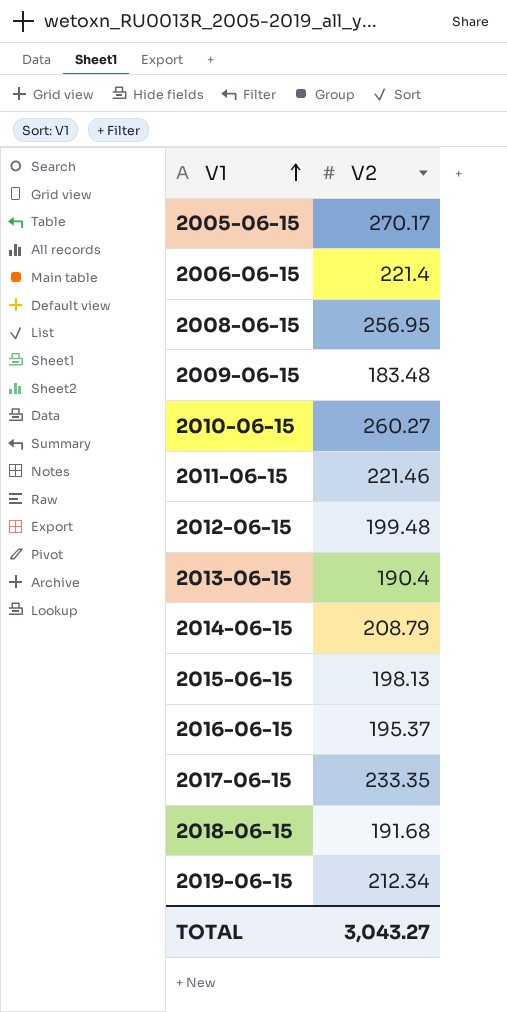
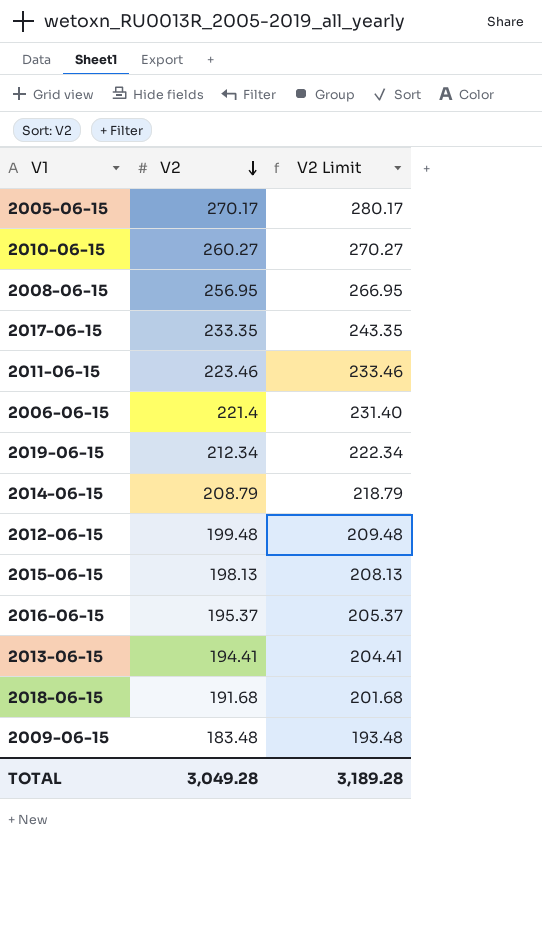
row order: V1 ascending -> V2 descending
column V2 Limit | formula: none -> [V2] + 10
2011-06-15 | V2: 221.46 -> 223.46
2013-06-15 | V2: 190.4 -> 194.41
TOTAL | V2: 3,043.27 -> 3,049.28

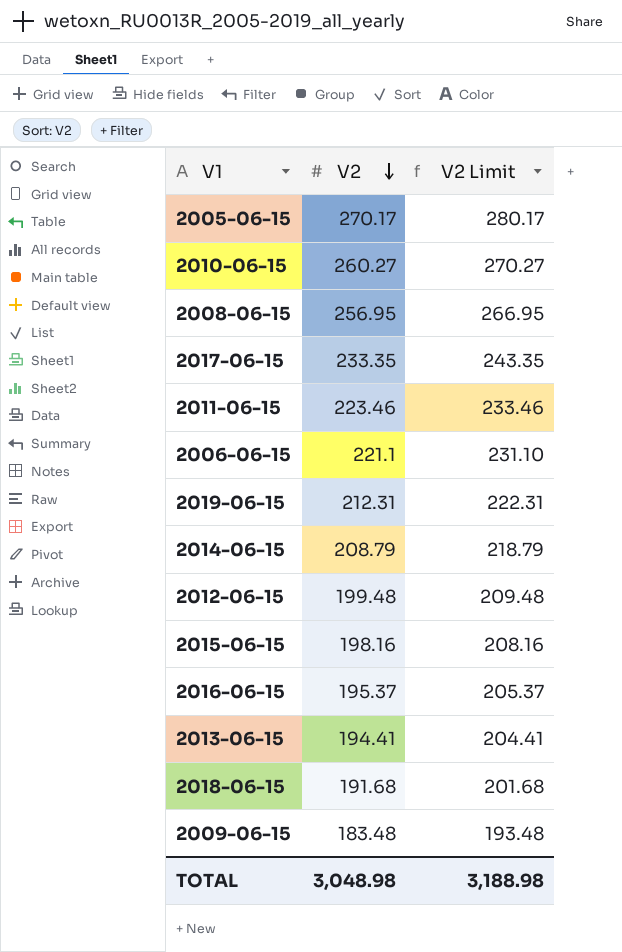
2006-06-15 | V2: 221.4 -> 221.1
2006-06-15 | V2 Limit: 231.40 -> 231.10
2019-06-15 | V2: 212.34 -> 212.31
2019-06-15 | V2 Limit: 222.34 -> 222.31
2015-06-15 | V2: 198.13 -> 198.16
2015-06-15 | V2 Limit: 208.13 -> 208.16
TOTAL | V2: 3,049.28 -> 3,048.98
TOTAL | V2 Limit: 3,189.28 -> 3,188.98

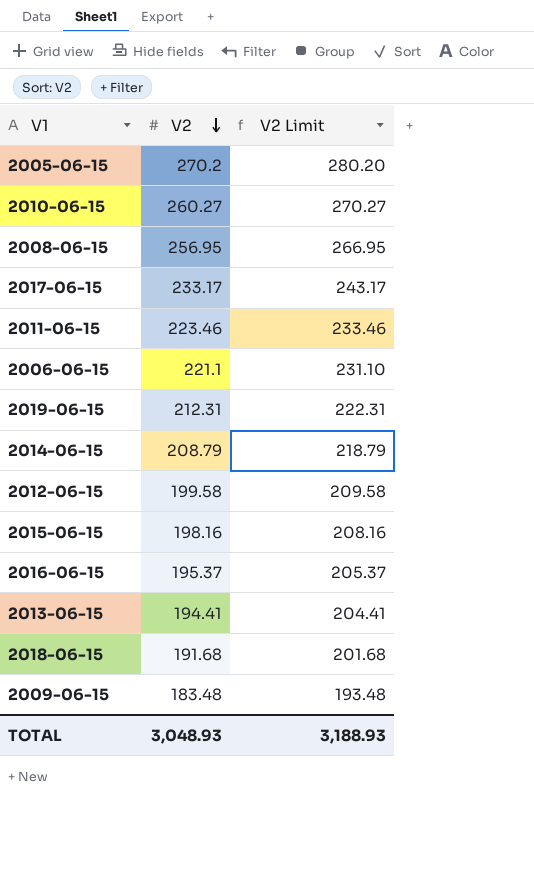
2005-06-15 | V2: 270.17 -> 270.2
2005-06-15 | V2 Limit: 280.17 -> 280.20
2017-06-15 | V2: 233.35 -> 233.17
2017-06-15 | V2 Limit: 243.35 -> 243.17
2012-06-15 | V2: 199.48 -> 199.58
2012-06-15 | V2 Limit: 209.48 -> 209.58
TOTAL | V2: 3,048.98 -> 3,048.93
TOTAL | V2 Limit: 3,188.98 -> 3,188.93

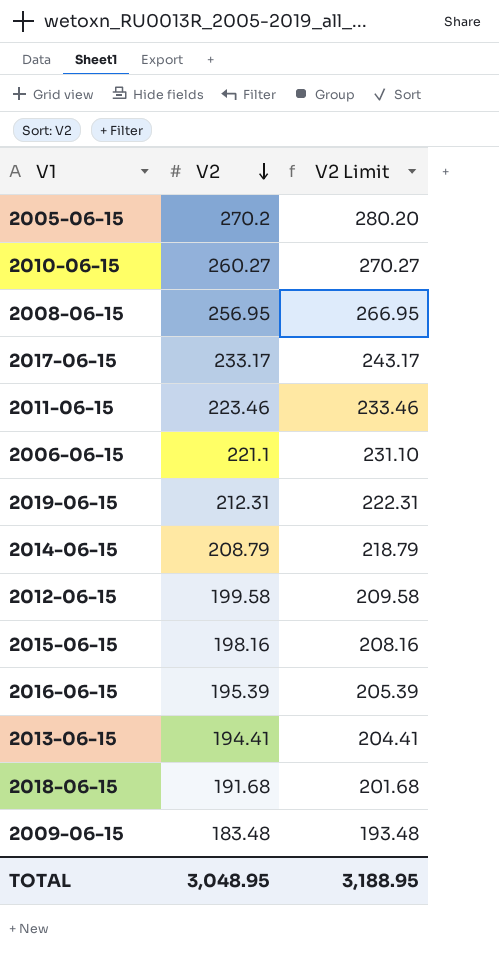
2016-06-15 | V2: 195.37 -> 195.39
2016-06-15 | V2 Limit: 205.37 -> 205.39
TOTAL | V2: 3,048.93 -> 3,048.95
TOTAL | V2 Limit: 3,188.93 -> 3,188.95

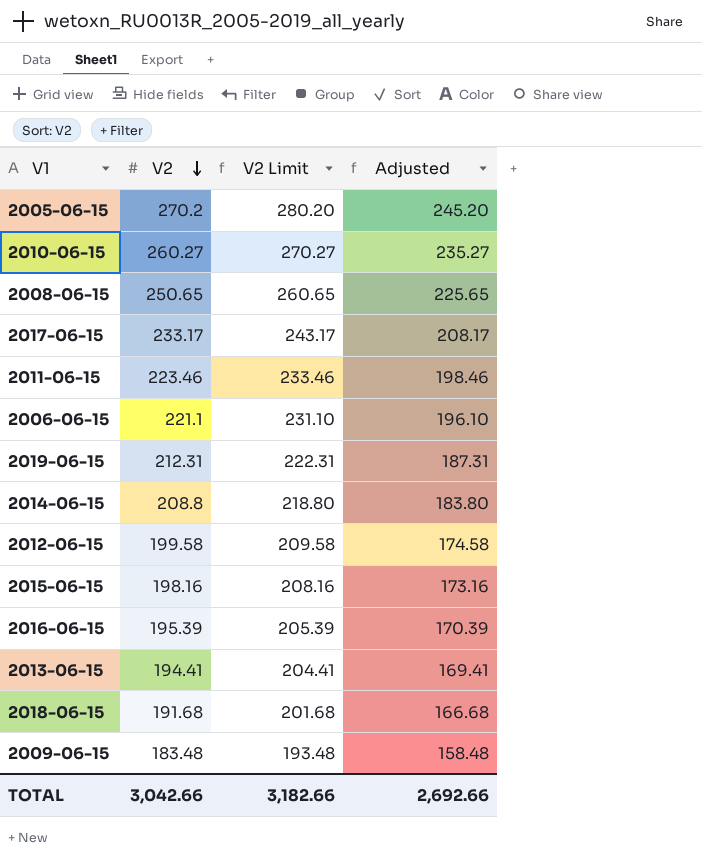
column Adjusted | formula: none -> [V2] - 25
2008-06-15 | V2: 256.95 -> 250.65
2008-06-15 | V2 Limit: 266.95 -> 260.65
2014-06-15 | V2: 208.79 -> 208.8
2014-06-15 | V2 Limit: 218.79 -> 218.80
TOTAL | V2: 3,048.95 -> 3,042.66
TOTAL | V2 Limit: 3,188.95 -> 3,182.66

